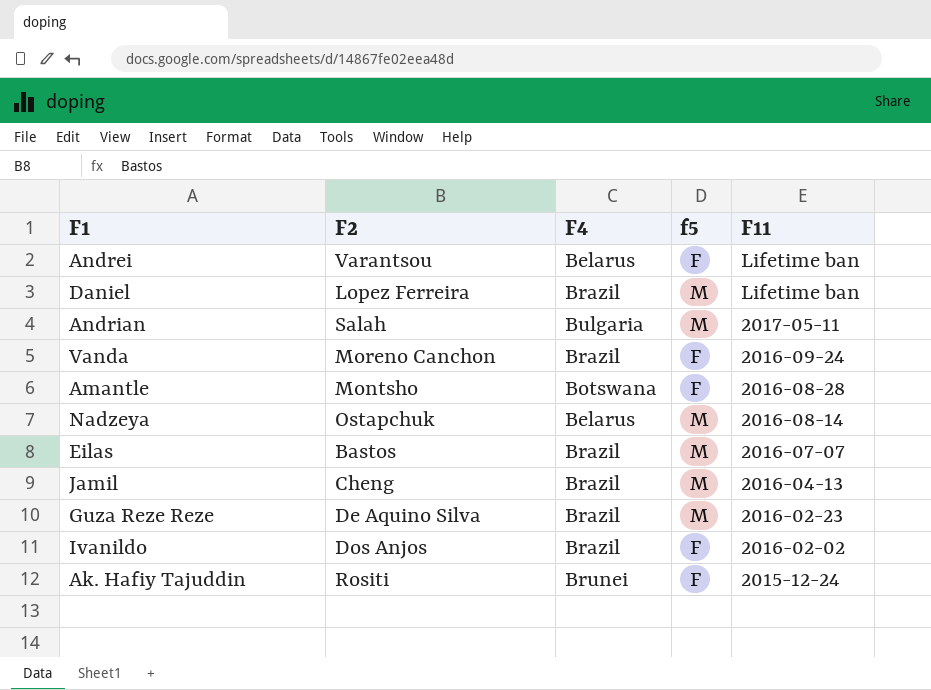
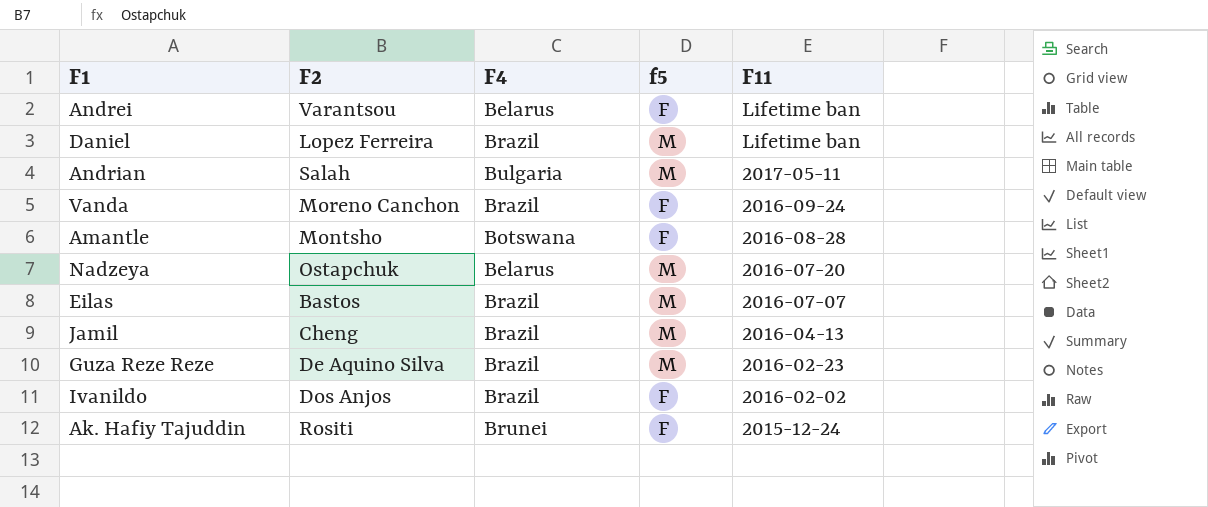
Nadzeya | F11: 2016-08-14 -> 2016-07-20

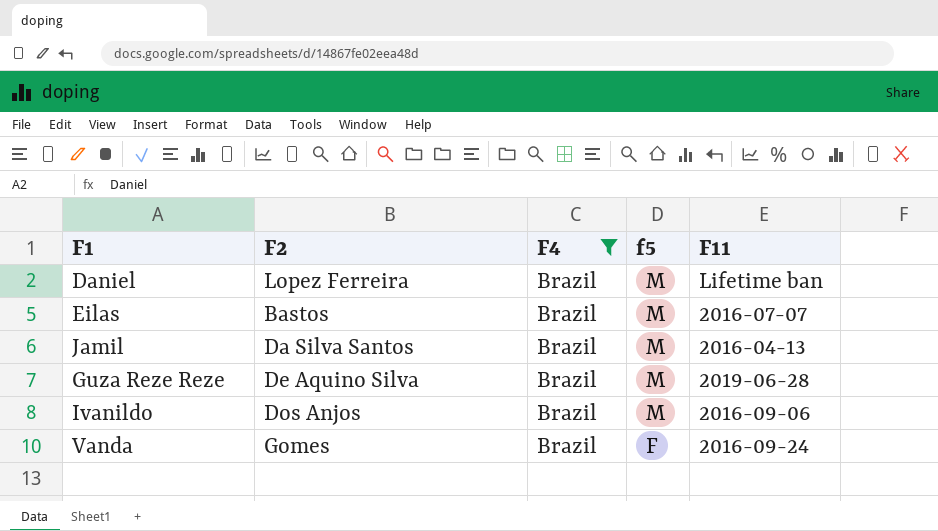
filter: none -> F4 = Brazil
row order: F11 descending -> f5 descending
Jamil | F2: Cheng -> Da Silva Santos
Guza Reze Reze | F11: 2016-02-23 -> 2019-06-28
Ivanildo | f5: F -> M
Ivanildo | F11: 2016-02-02 -> 2016-09-06
Vanda | F2: Moreno Canchon -> Gomes

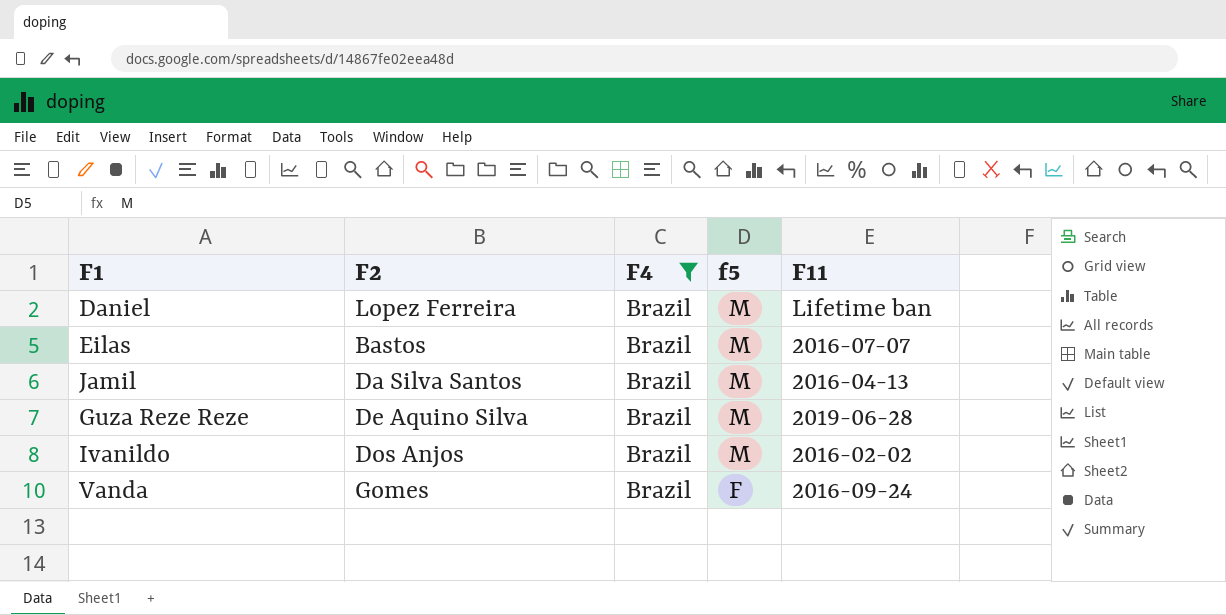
Ivanildo | F11: 2016-09-06 -> 2016-02-02

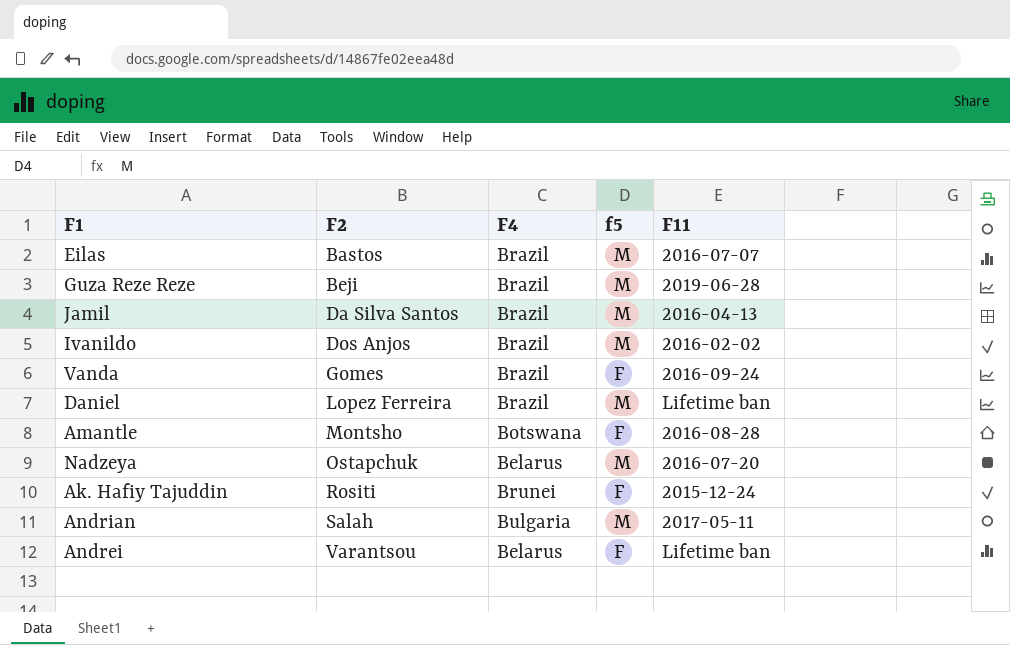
filter: F4 = Brazil -> none
row order: f5 descending -> F2 ascending
Guza Reze Reze | F2: De Aquino Silva -> Beji

